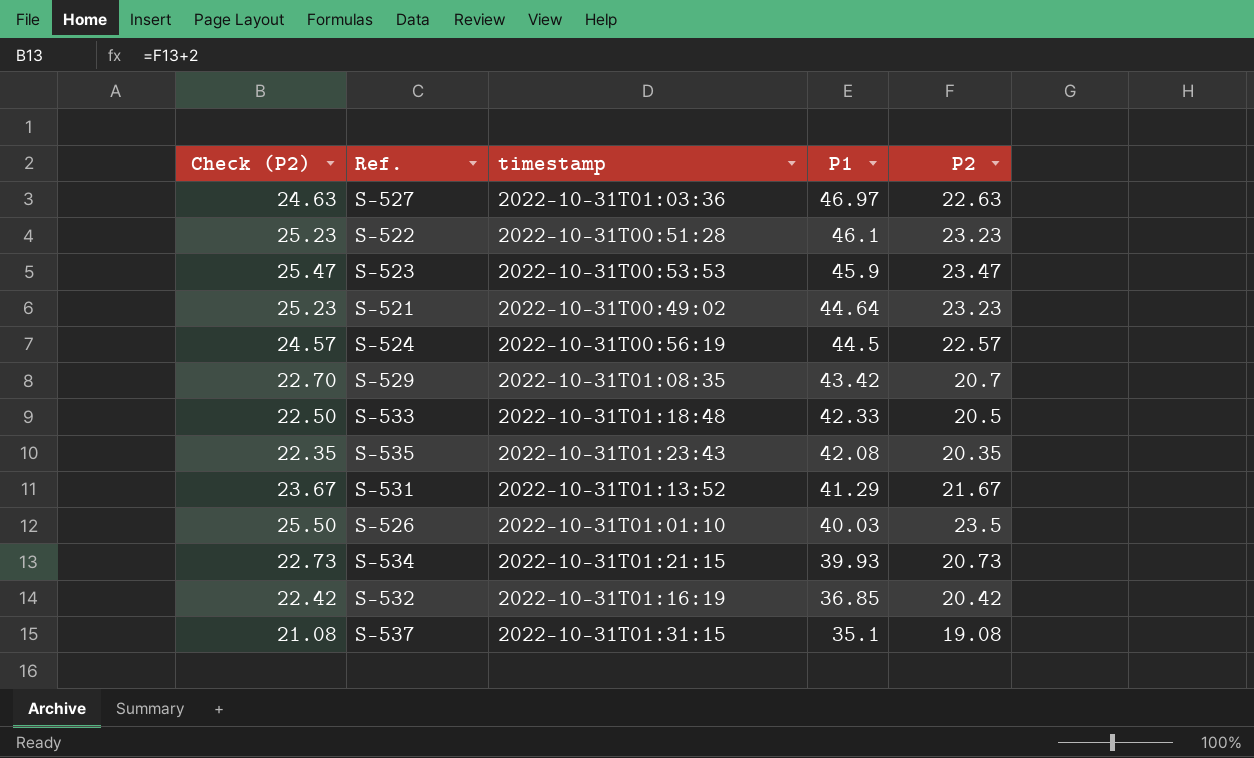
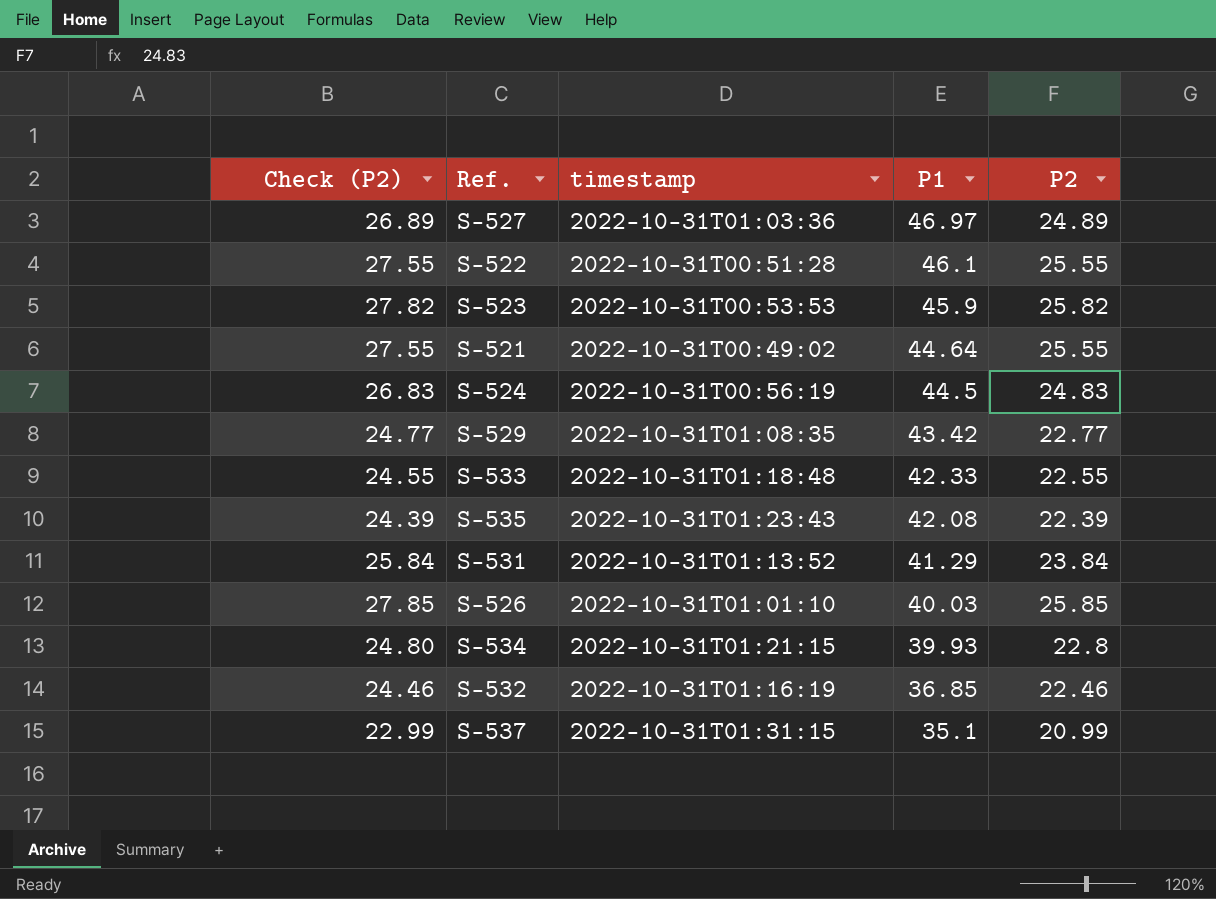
S-527 | Check (P2): 24.63 -> 26.89
S-527 | P2: 22.63 -> 24.89
S-522 | Check (P2): 25.23 -> 27.55
S-522 | P2: 23.23 -> 25.55
S-523 | Check (P2): 25.47 -> 27.82
S-523 | P2: 23.47 -> 25.82
S-521 | Check (P2): 25.23 -> 27.55
S-521 | P2: 23.23 -> 25.55
S-524 | Check (P2): 24.57 -> 26.83
S-524 | P2: 22.57 -> 24.83
S-529 | Check (P2): 22.70 -> 24.77
S-529 | P2: 20.7 -> 22.77
S-533 | Check (P2): 22.50 -> 24.55
S-533 | P2: 20.5 -> 22.55
S-535 | Check (P2): 22.35 -> 24.39
S-535 | P2: 20.35 -> 22.39
S-531 | Check (P2): 23.67 -> 25.84
S-531 | P2: 21.67 -> 23.84
S-526 | Check (P2): 25.50 -> 27.85
S-526 | P2: 23.5 -> 25.85
S-534 | Check (P2): 22.73 -> 24.80
S-534 | P2: 20.73 -> 22.8
S-532 | Check (P2): 22.42 -> 24.46
S-532 | P2: 20.42 -> 22.46
S-537 | Check (P2): 21.08 -> 22.99
S-537 | P2: 19.08 -> 20.99

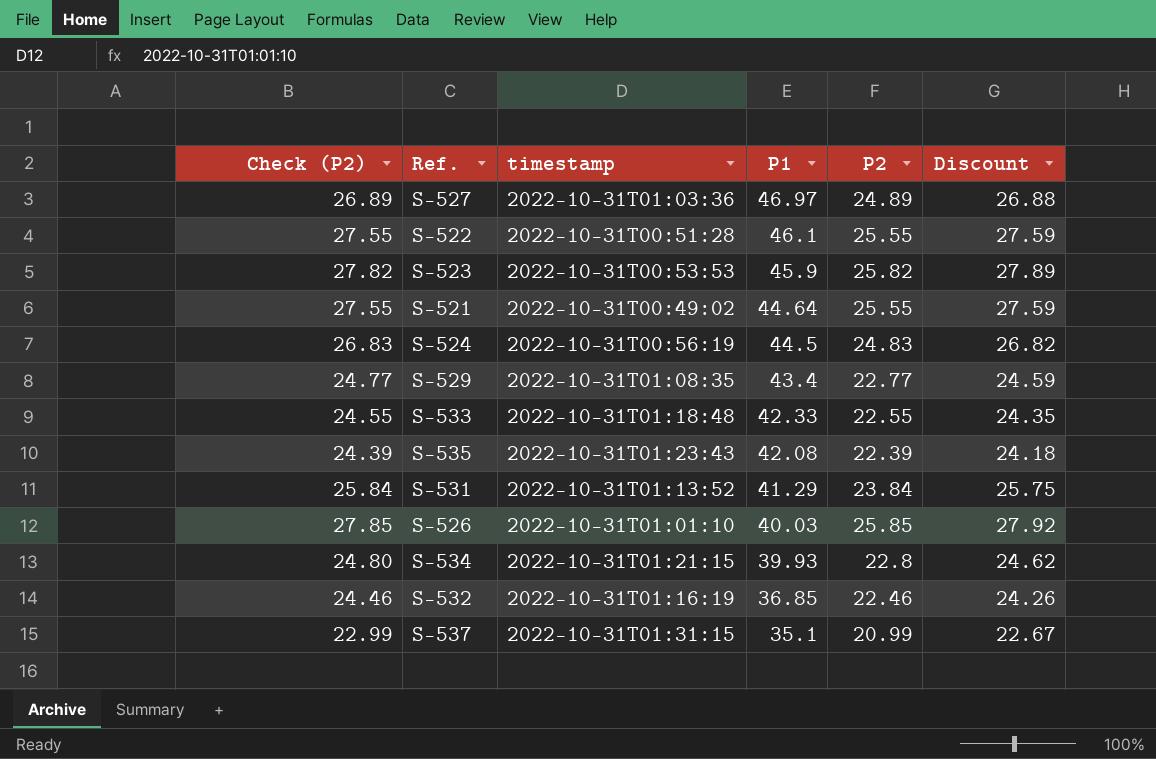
column Discount | formula: none -> [P2] * 1.08
S-529 | P1: 43.42 -> 43.4

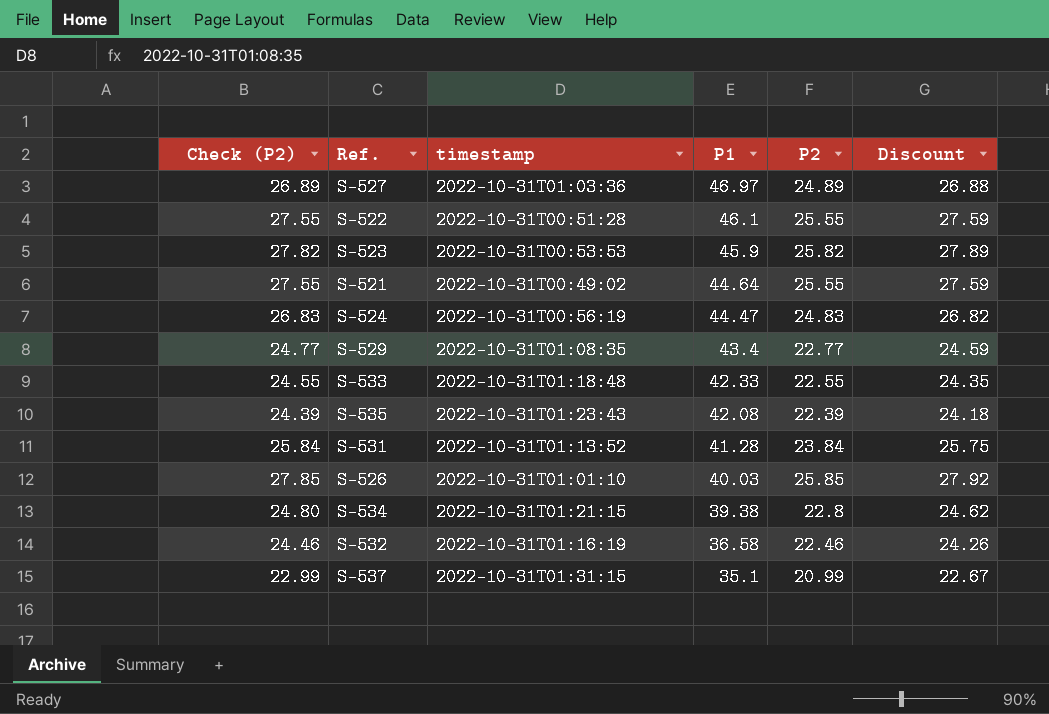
S-524 | P1: 44.5 -> 44.47
S-531 | P1: 41.29 -> 41.28
S-534 | P1: 39.93 -> 39.38
S-532 | P1: 36.85 -> 36.58

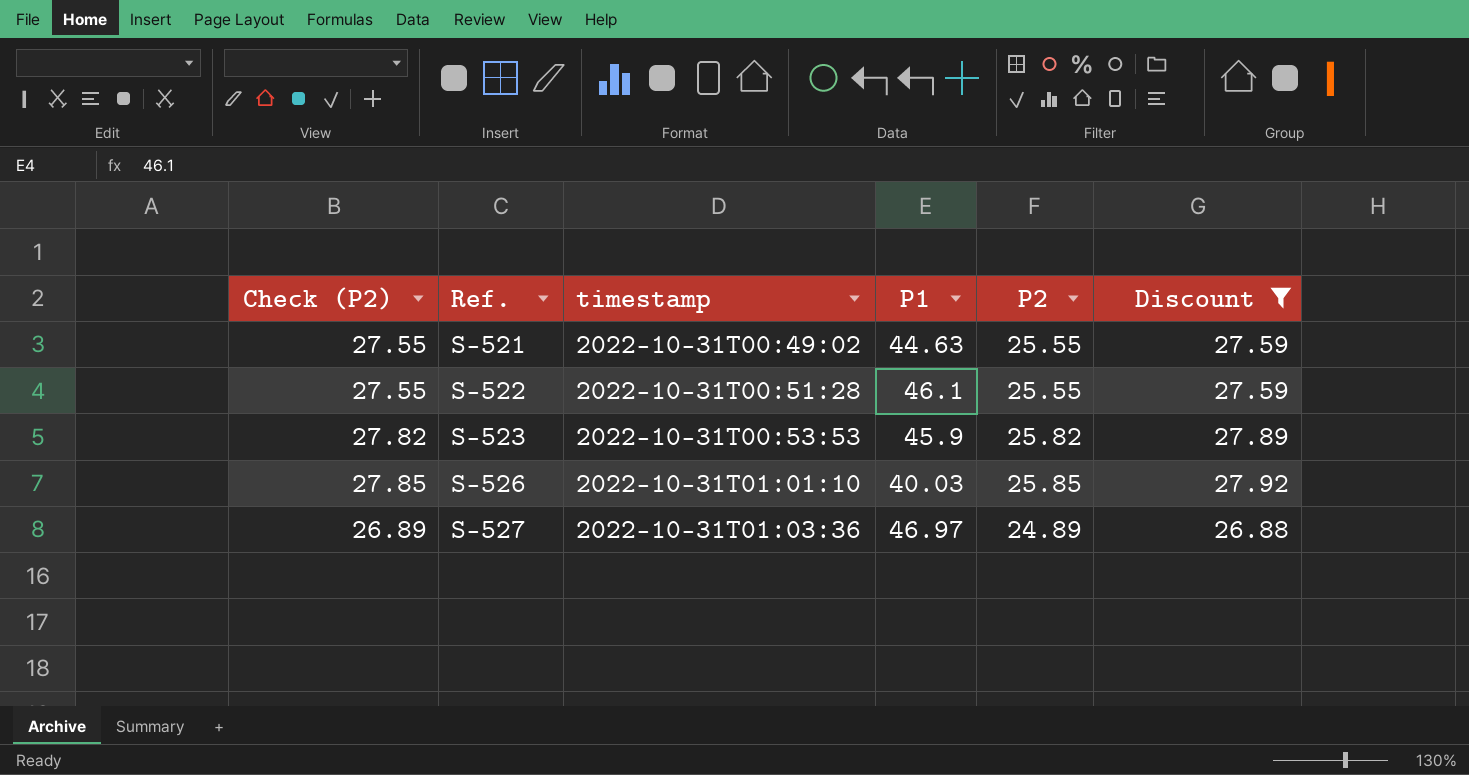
filter: none -> Discount >= 26.88
row order: P1 descending -> Ref. ascending
S-521 | P1: 44.64 -> 44.63

